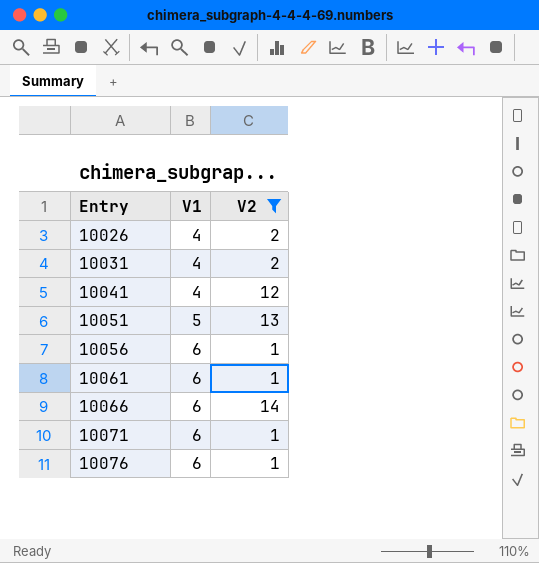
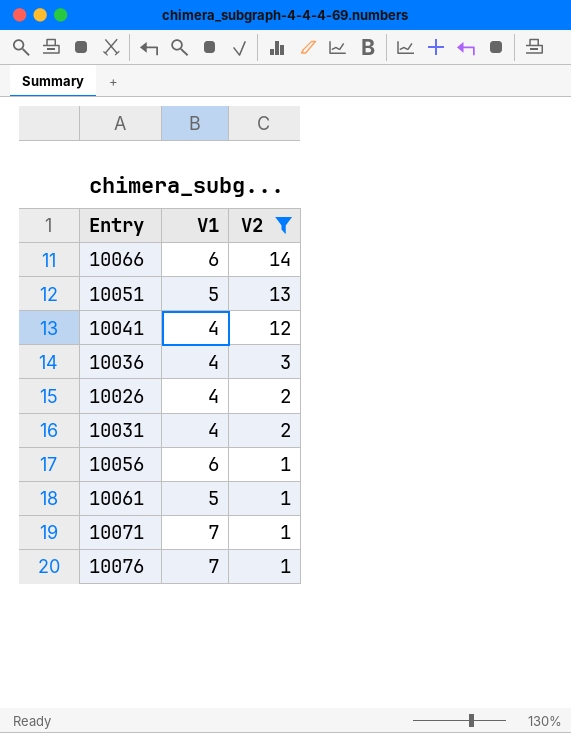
row order: Entry ascending -> V2 descending
row 10036: none -> 4 | 3
10061 | V1: 6 -> 5
10071 | V1: 6 -> 7
10076 | V1: 6 -> 7

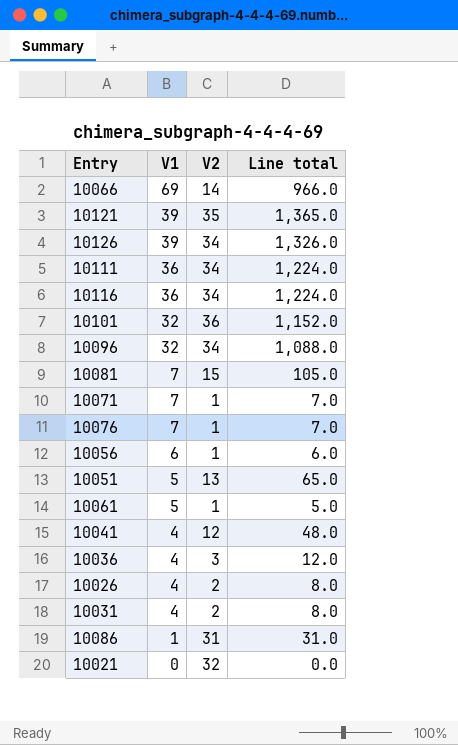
filter: V2 <= 14 -> none
row order: V2 descending -> V1 descending
column Line total | formula: none -> [V1] * [V2]
10066 | V1: 6 -> 69

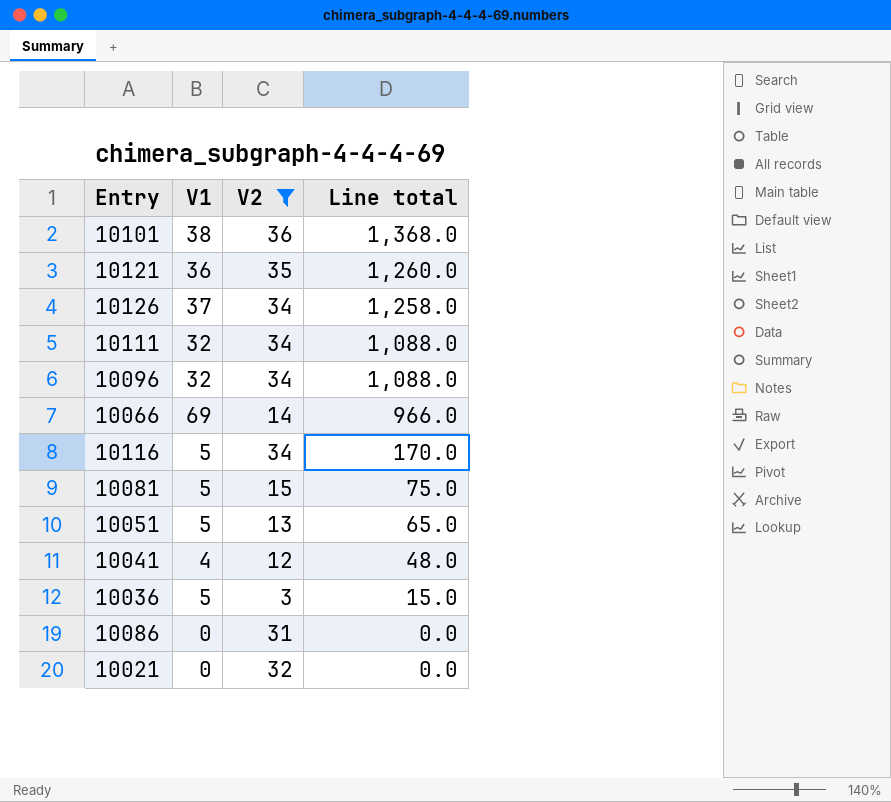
filter: none -> V2 >= 3
row order: V1 descending -> Line total descending
10101 | V1: 32 -> 38
10101 | Line total: 1,152.0 -> 1,368.0
10121 | V1: 39 -> 36
10121 | Line total: 1,365.0 -> 1,260.0
10126 | V1: 39 -> 37
10126 | Line total: 1,326.0 -> 1,258.0
10111 | V1: 36 -> 32
10111 | Line total: 1,224.0 -> 1,088.0
10116 | V1: 36 -> 5
10116 | Line total: 1,224.0 -> 170.0
10081 | V1: 7 -> 5
10081 | Line total: 105.0 -> 75.0
10036 | V1: 4 -> 5
10036 | Line total: 12.0 -> 15.0
10086 | V1: 1 -> 0
10086 | Line total: 31.0 -> 0.0

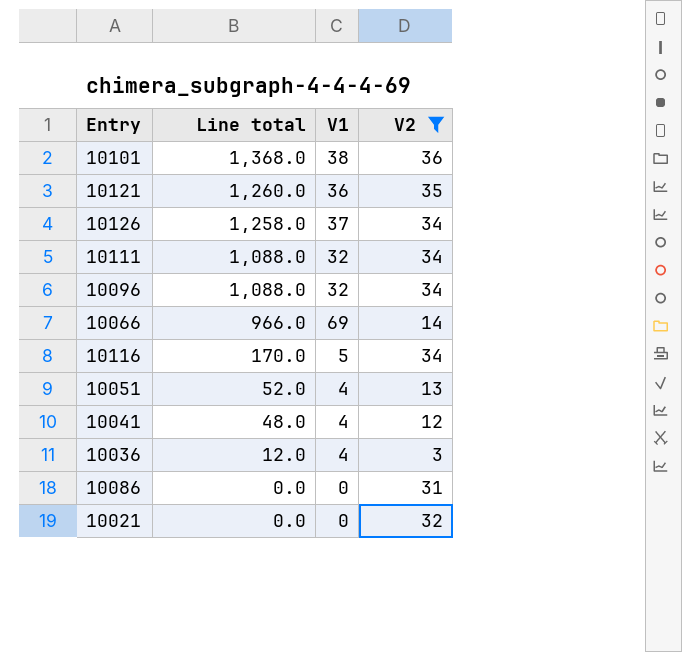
column Line total | position: 4 -> 2
row 10081: 5 | 15 | 75.0 -> none
10051 | Line total: 65.0 -> 52.0
10051 | V1: 5 -> 4
10036 | Line total: 15.0 -> 12.0
10036 | V1: 5 -> 4

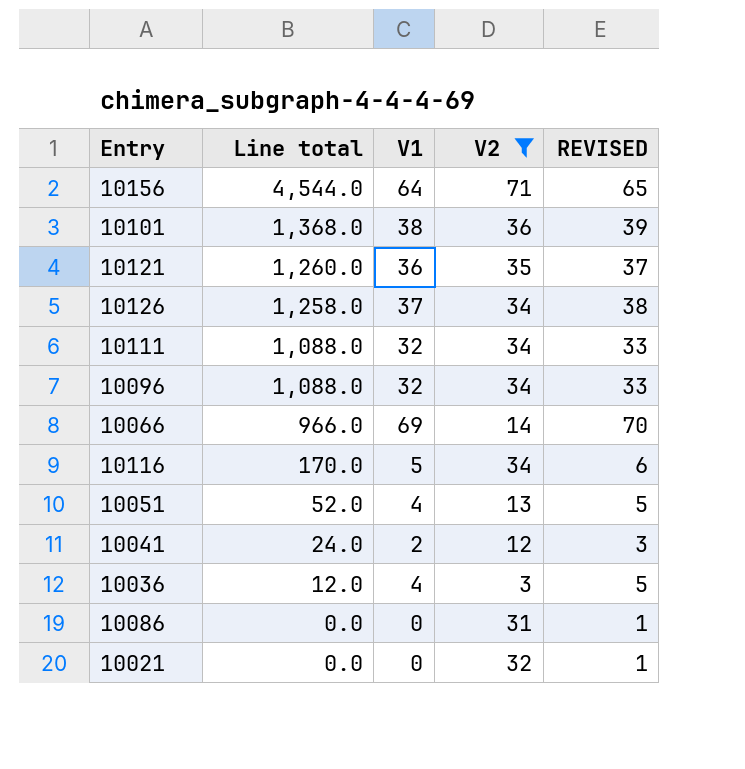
column REVISED | formula: none -> [V1] + 1
row 10156: none -> 4,544.0 | 64 | 71 | 65
10041 | Line total: 48.0 -> 24.0
10041 | V1: 4 -> 2

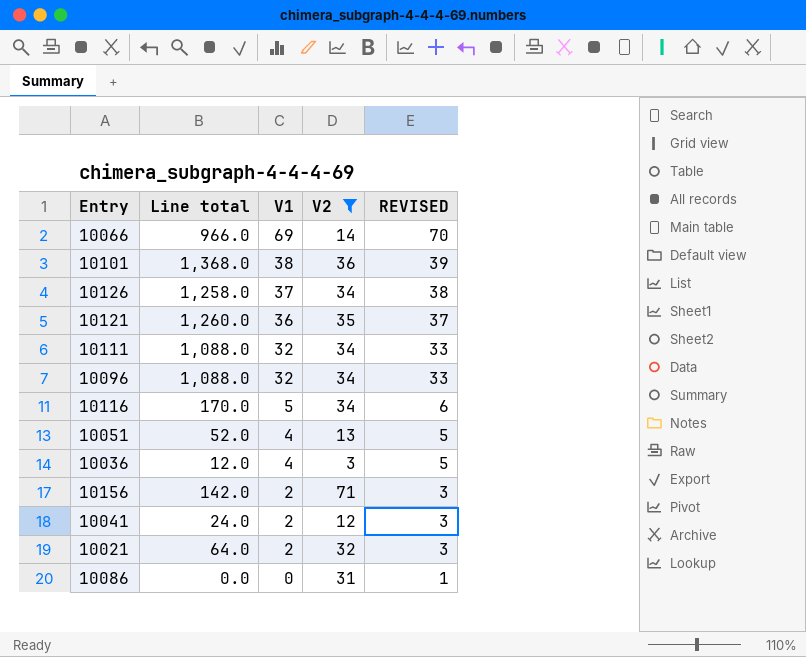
row order: Line total descending -> V1 descending
10156 | Line total: 4,544.0 -> 142.0
10156 | V1: 64 -> 2
10156 | REVISED: 65 -> 3
10021 | Line total: 0.0 -> 64.0
10021 | V1: 0 -> 2
10021 | REVISED: 1 -> 3

